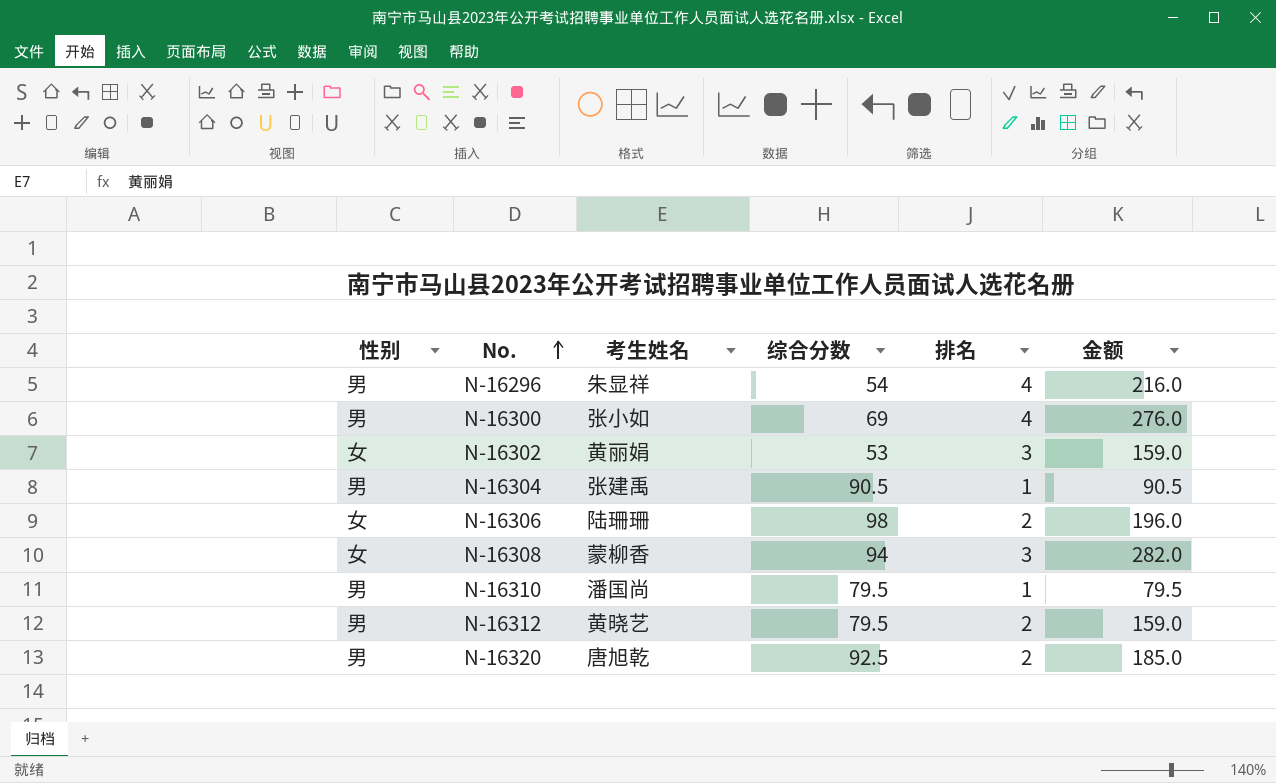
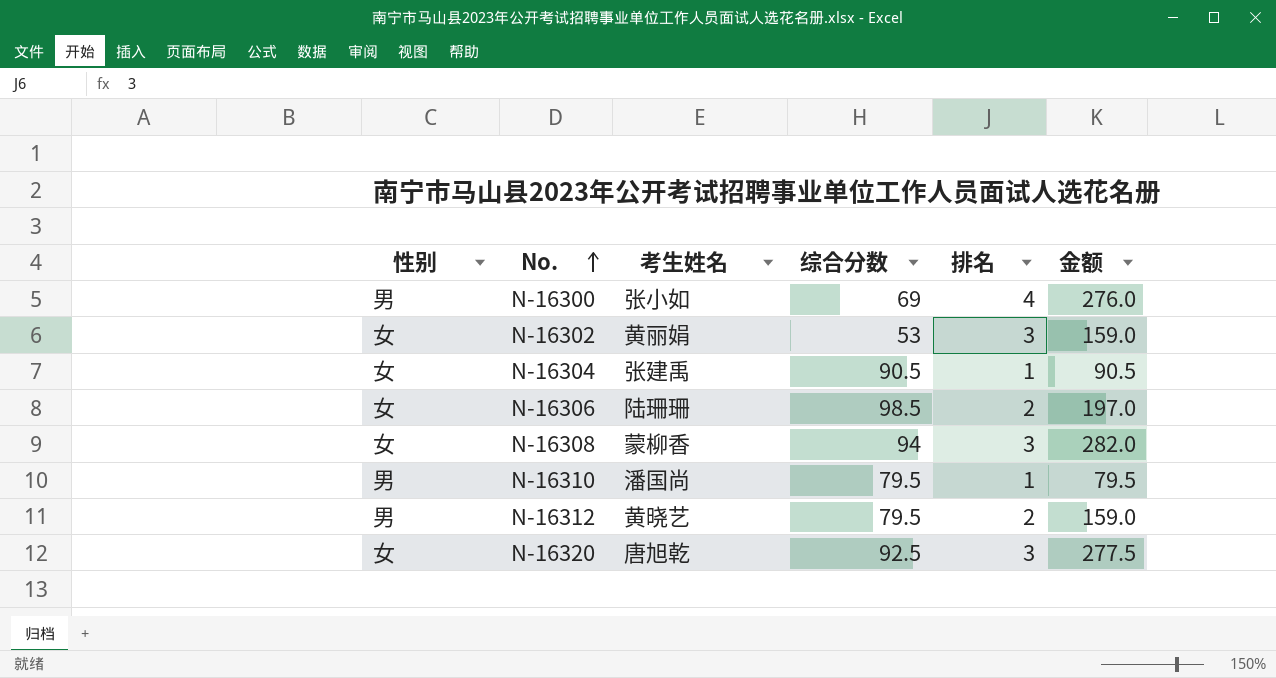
row N-16296: 男 | 朱显祥 | 54 | 4 | 216.0 -> none
N-16304 | 性别: 男 -> 女
N-16306 | 综合分数: 98 -> 98.5
N-16306 | 金额: 196.0 -> 197.0
N-16320 | 性别: 男 -> 女
N-16320 | 排名: 2 -> 3
N-16320 | 金额: 185.0 -> 277.5

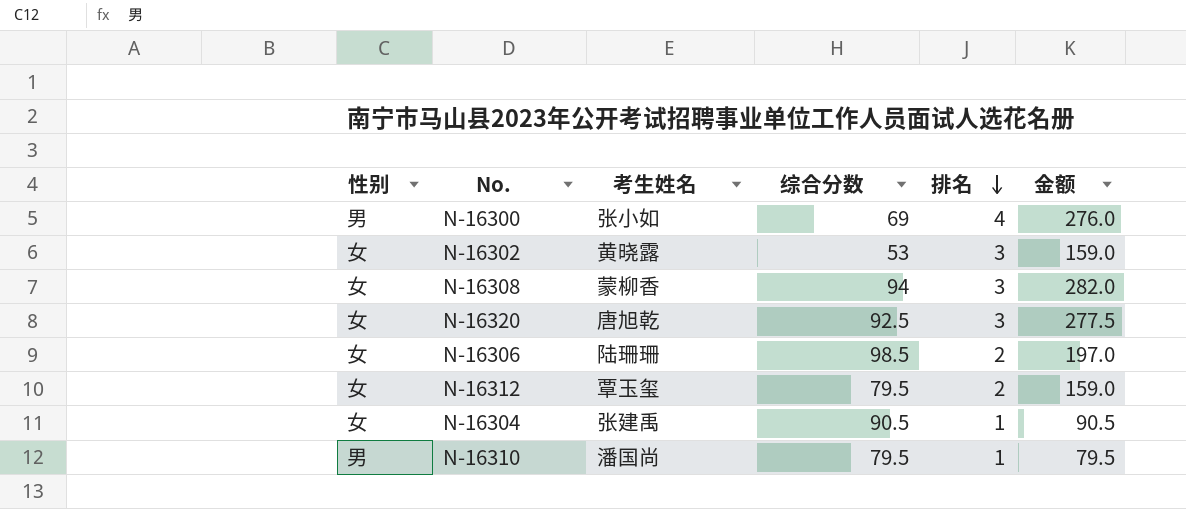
row order: No. ascending -> 排名 descending
N-16302 | 考生姓名: 黄丽娟 -> 黄晓露
N-16312 | 性别: 男 -> 女
N-16312 | 考生姓名: 黄晓艺 -> 覃玉玺

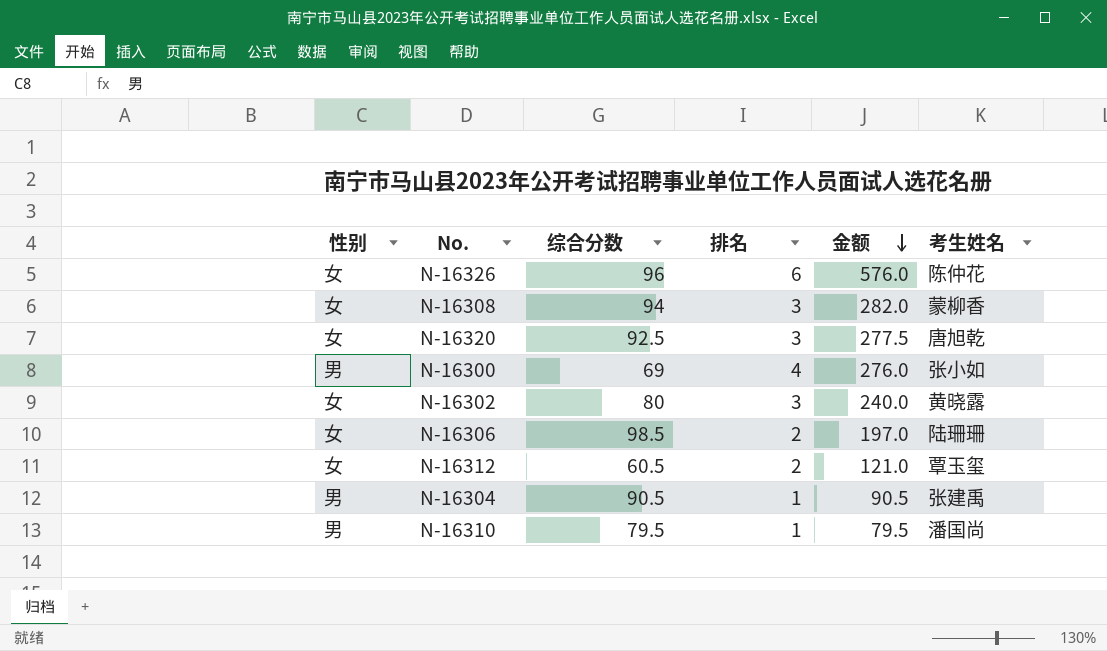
row order: 排名 descending -> 金额 descending
column 考生姓名 | position: 3 -> 6
row N-16326: none -> 女 | 96 | 6 | 576.0 | 陈仲花
N-16302 | 综合分数: 53 -> 80
N-16302 | 金额: 159.0 -> 240.0
N-16312 | 综合分数: 79.5 -> 60.5
N-16312 | 金额: 159.0 -> 121.0
N-16304 | 性别: 女 -> 男

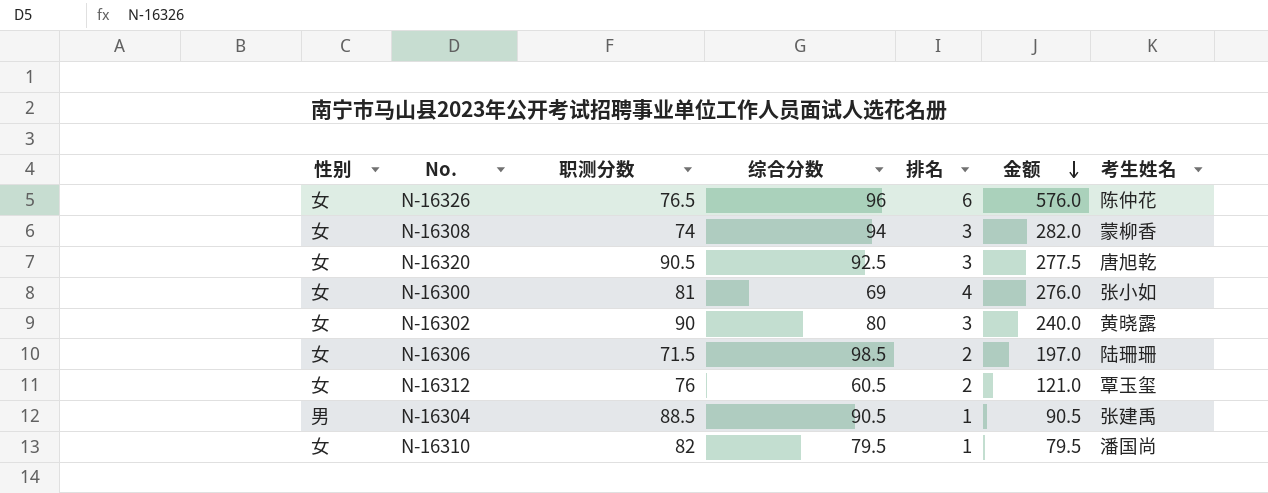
column 职测分数 | position: none -> 3
N-16300 | 性别: 男 -> 女
N-16310 | 性别: 男 -> 女

